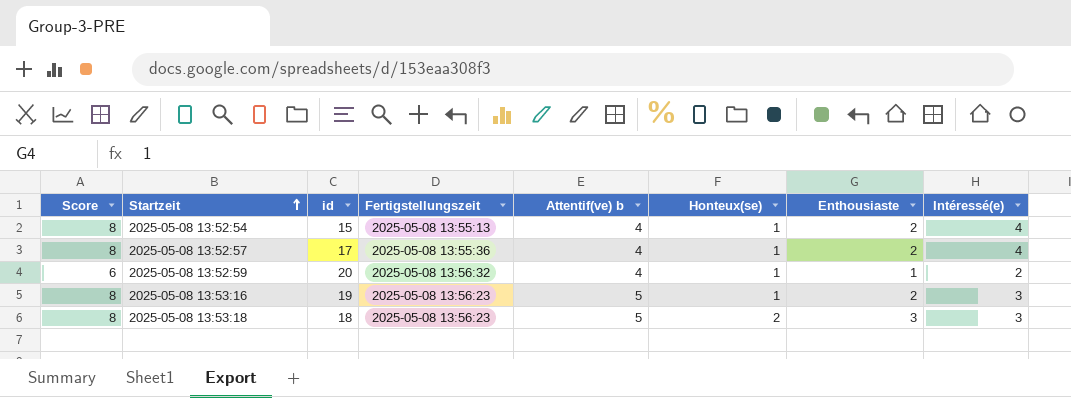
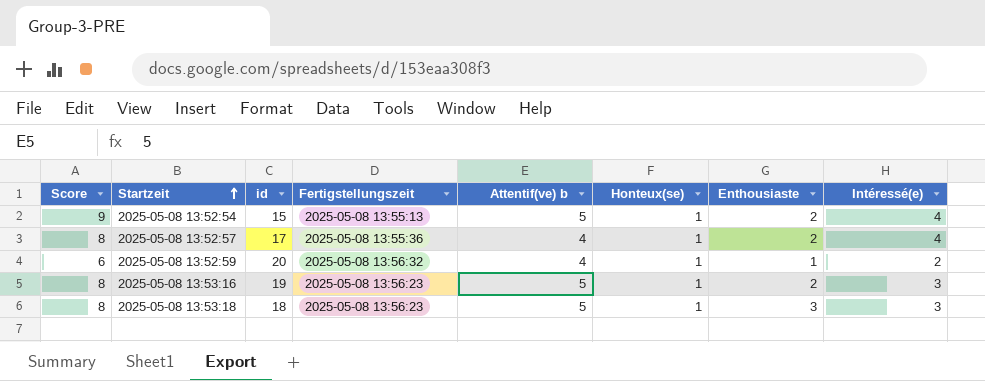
2025-05-08 13:52:54 | Score: 8 -> 9
2025-05-08 13:52:54 | Attentif(ve) b: 4 -> 5
2025-05-08 13:53:18 | Honteux(se): 2 -> 1

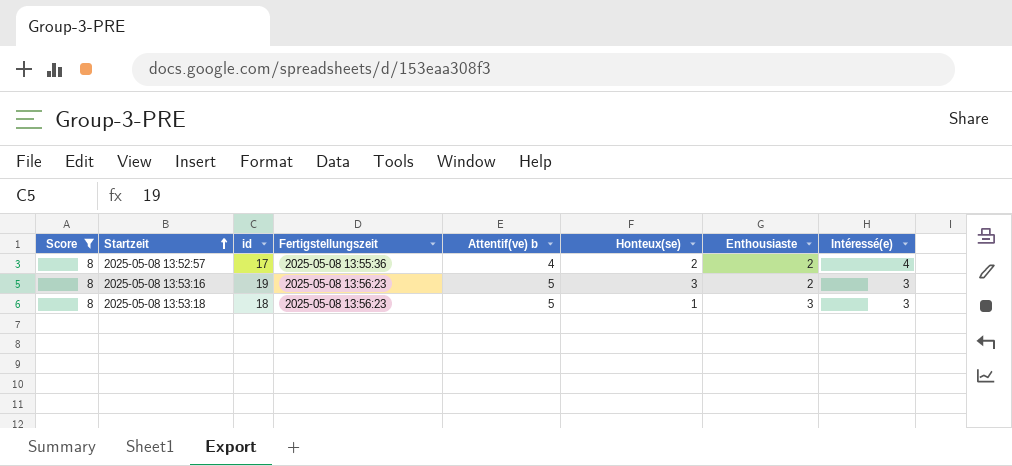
filter: none -> Score = 8
2025-05-08 13:52:57 | Honteux(se): 1 -> 2
2025-05-08 13:53:16 | Honteux(se): 1 -> 3

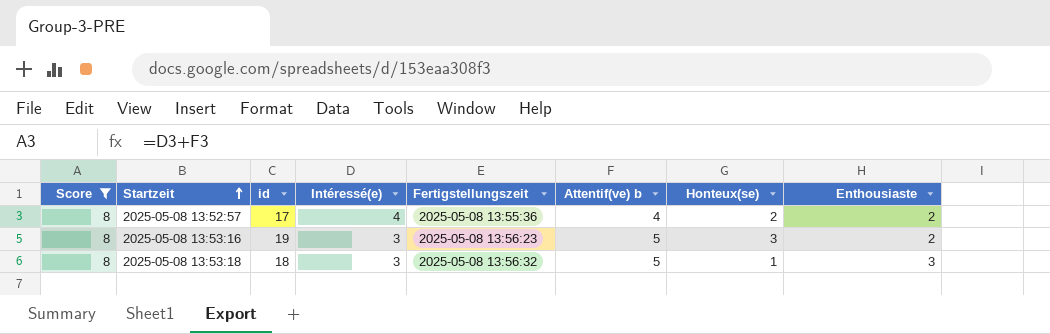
column Intéressé(e) | position: 8 -> 4
2025-05-08 13:53:18 | Fertigstellungszeit: 2025-05-08 13:56:23 -> 2025-05-08 13:56:32

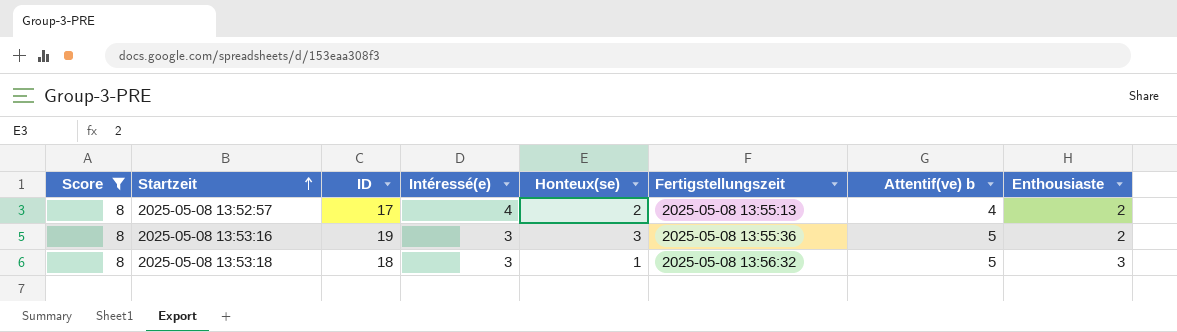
column name: id -> ID
column Honteux(se) | position: 7 -> 5
2025-05-08 13:52:57 | Fertigstellungszeit: 2025-05-08 13:55:36 -> 2025-05-08 13:55:13
2025-05-08 13:53:16 | Fertigstellungszeit: 2025-05-08 13:56:23 -> 2025-05-08 13:55:36

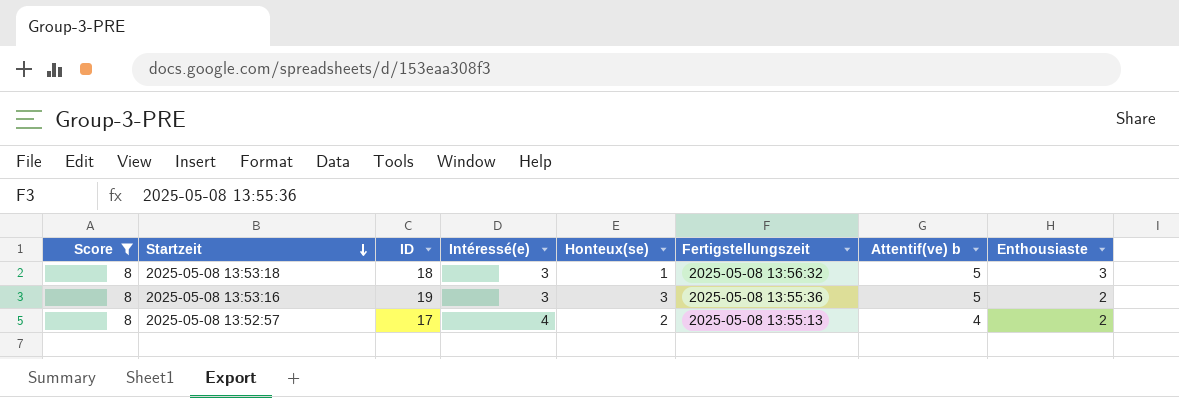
row order: Startzeit ascending -> Startzeit descending

